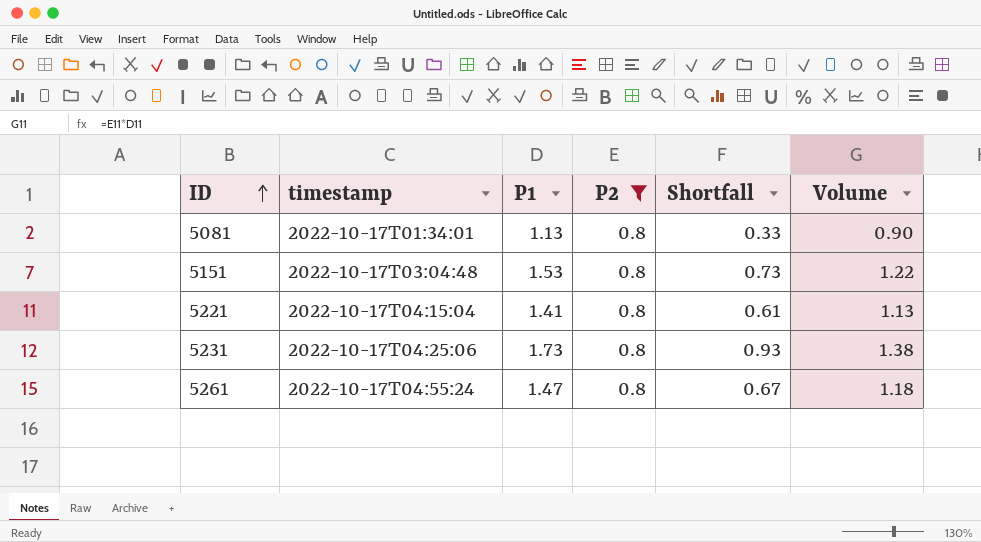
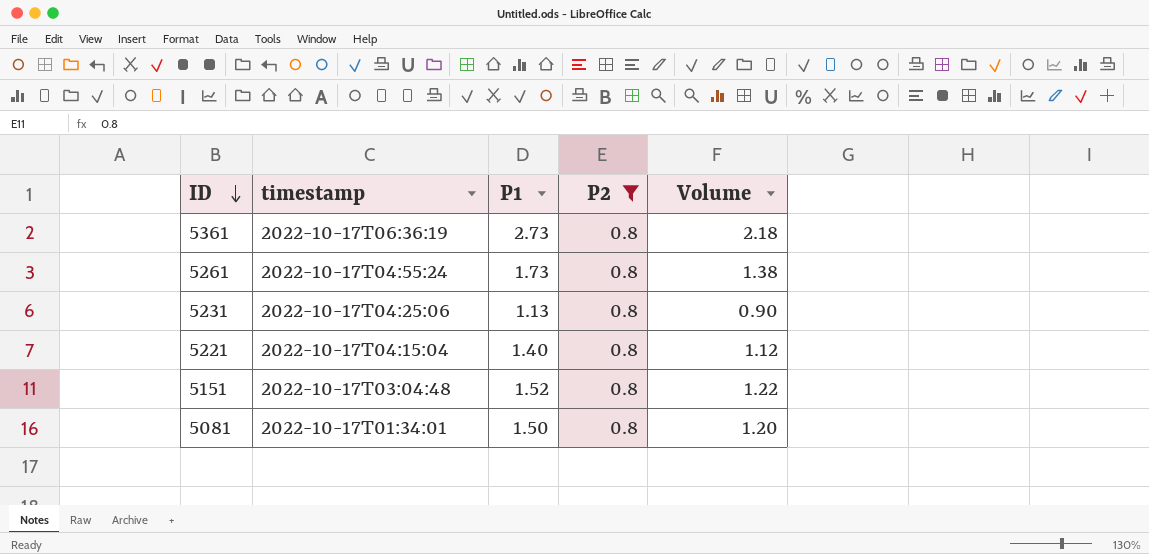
row order: ID ascending -> ID descending
column Shortfall | formula: [P1] - [P2] -> none
row 5361: none -> 2022-10-17T06:36:19 | 2.73 | 0.8 | 2.18
5261 | P1: 1.47 -> 1.73
5261 | Volume: 1.18 -> 1.38
5231 | P1: 1.73 -> 1.13
5231 | Volume: 1.38 -> 0.90
5221 | P1: 1.41 -> 1.40
5221 | Volume: 1.13 -> 1.12
5151 | P1: 1.53 -> 1.52
5081 | P1: 1.13 -> 1.50
5081 | Volume: 0.90 -> 1.20

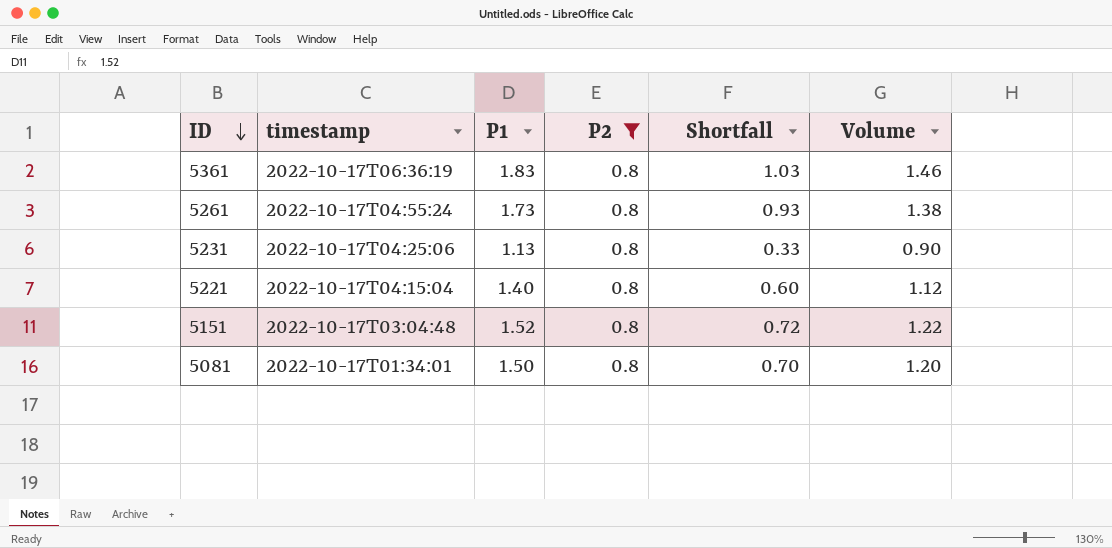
column Shortfall | formula: none -> [P1] - [P2]
5361 | P1: 2.73 -> 1.83
5361 | Volume: 2.18 -> 1.46

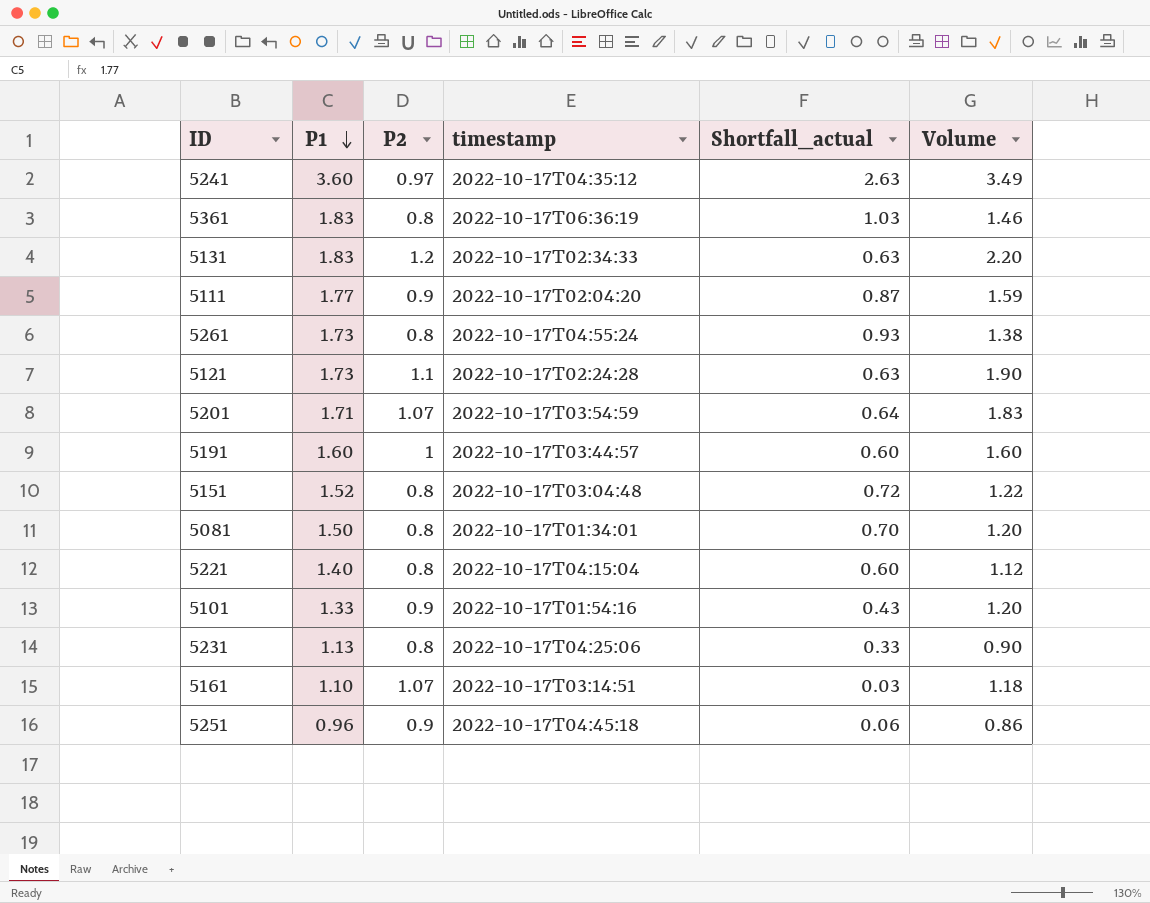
filter: P2 = 0.8 -> none
row order: ID descending -> P1 descending
column timestamp | position: 2 -> 4
column name: Shortfall -> Shortfall_actual

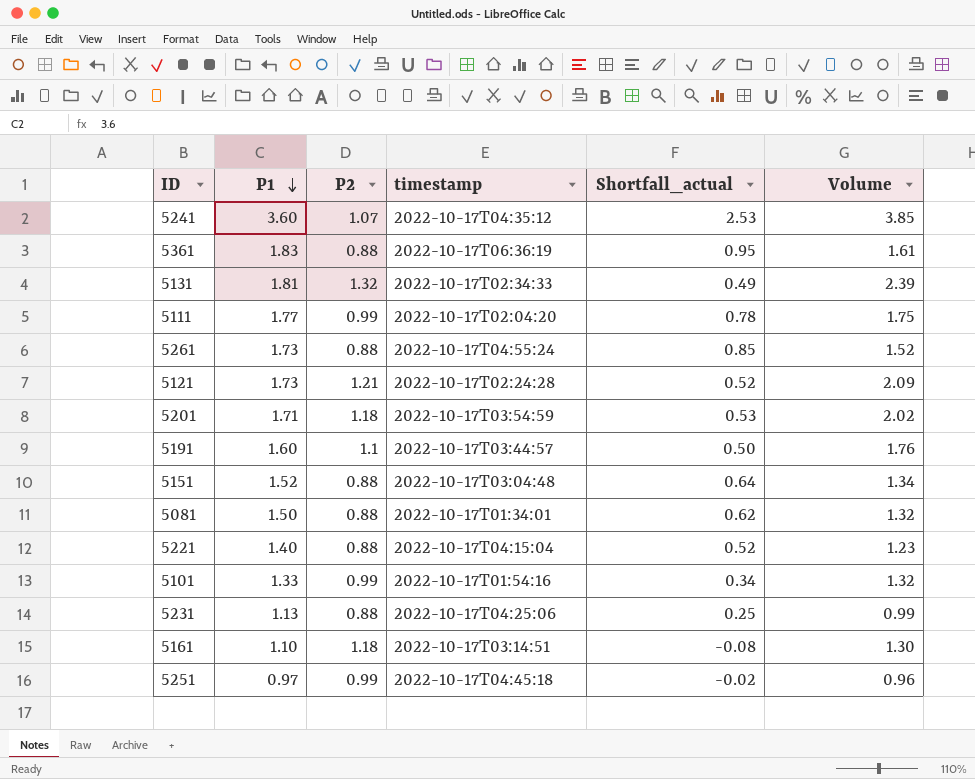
5241 | P2: 0.97 -> 1.07
5241 | Shortfall_actual: 2.63 -> 2.53
5241 | Volume: 3.49 -> 3.85
5361 | P2: 0.8 -> 0.88
5361 | Shortfall_actual: 1.03 -> 0.95
5361 | Volume: 1.46 -> 1.61
5131 | P1: 1.83 -> 1.81
5131 | P2: 1.2 -> 1.32
5131 | Shortfall_actual: 0.63 -> 0.49
5131 | Volume: 2.20 -> 2.39
5111 | P2: 0.9 -> 0.99
5111 | Shortfall_actual: 0.87 -> 0.78
5111 | Volume: 1.59 -> 1.75
5261 | P2: 0.8 -> 0.88
5261 | Shortfall_actual: 0.93 -> 0.85
5261 | Volume: 1.38 -> 1.52
5121 | P2: 1.1 -> 1.21
5121 | Shortfall_actual: 0.63 -> 0.52
5121 | Volume: 1.90 -> 2.09
5201 | P2: 1.07 -> 1.18
5201 | Shortfall_actual: 0.64 -> 0.53
5201 | Volume: 1.83 -> 2.02
5191 | P2: 1 -> 1.1
5191 | Shortfall_actual: 0.60 -> 0.50
5191 | Volume: 1.60 -> 1.76
5151 | P2: 0.8 -> 0.88
5151 | Shortfall_actual: 0.72 -> 0.64
5151 | Volume: 1.22 -> 1.34
5081 | P2: 0.8 -> 0.88
5081 | Shortfall_actual: 0.70 -> 0.62
5081 | Volume: 1.20 -> 1.32
5221 | P2: 0.8 -> 0.88
5221 | Shortfall_actual: 0.60 -> 0.52
5221 | Volume: 1.12 -> 1.23
5101 | P2: 0.9 -> 0.99
5101 | Shortfall_actual: 0.43 -> 0.34
5101 | Volume: 1.20 -> 1.32
5231 | P2: 0.8 -> 0.88
5231 | Shortfall_actual: 0.33 -> 0.25
5231 | Volume: 0.90 -> 0.99
5161 | P2: 1.07 -> 1.18
5161 | Shortfall_actual: 0.03 -> -0.08
5161 | Volume: 1.18 -> 1.30
5251 | P1: 0.96 -> 0.97
5251 | P2: 0.9 -> 0.99
5251 | Shortfall_actual: 0.06 -> -0.02
5251 | Volume: 0.86 -> 0.96

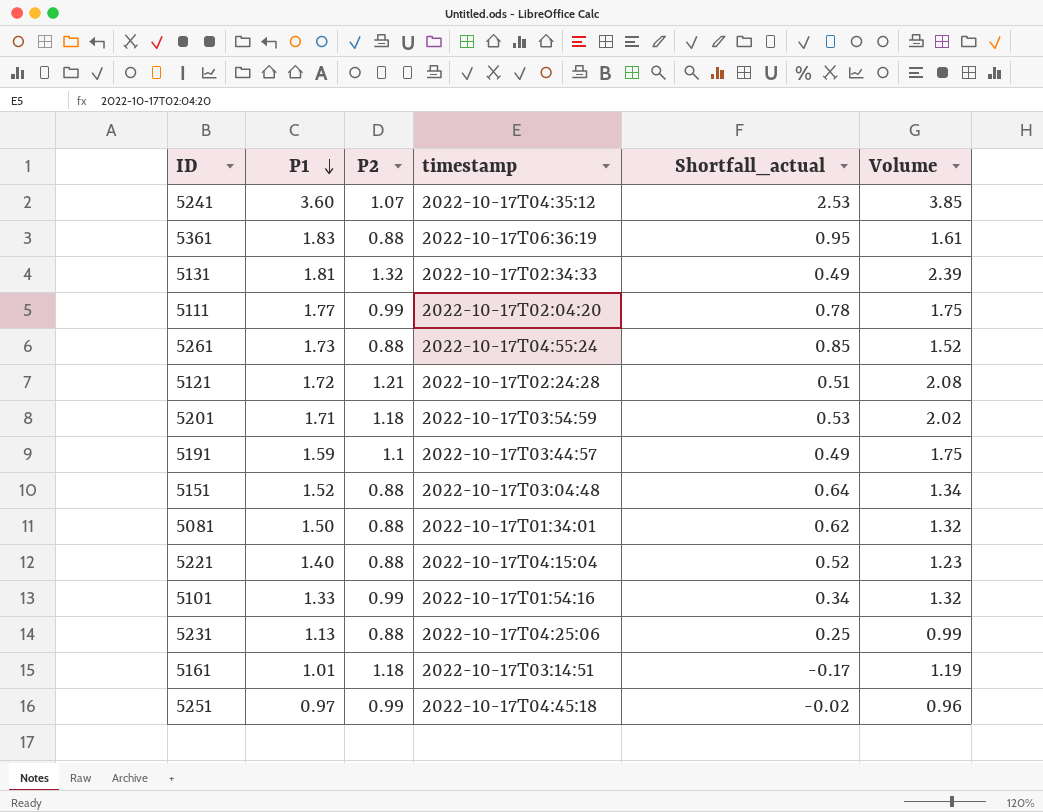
5121 | P1: 1.73 -> 1.72
5121 | Shortfall_actual: 0.52 -> 0.51
5121 | Volume: 2.09 -> 2.08
5191 | P1: 1.60 -> 1.59
5191 | Shortfall_actual: 0.50 -> 0.49
5191 | Volume: 1.76 -> 1.75
5161 | P1: 1.10 -> 1.01
5161 | Shortfall_actual: -0.08 -> -0.17
5161 | Volume: 1.30 -> 1.19

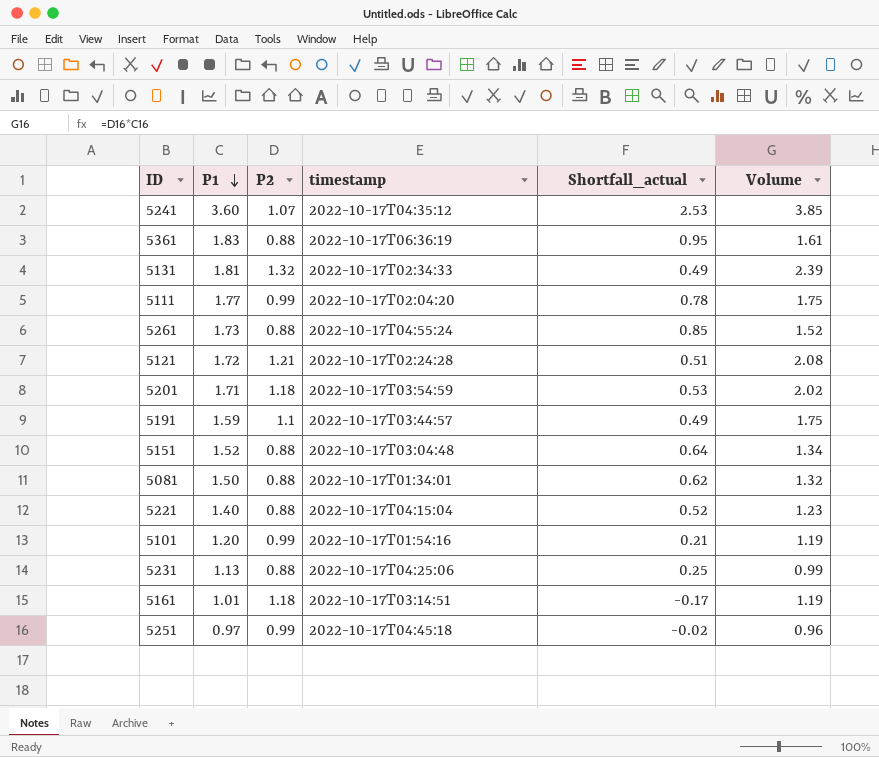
5101 | P1: 1.33 -> 1.20
5101 | Shortfall_actual: 0.34 -> 0.21
5101 | Volume: 1.32 -> 1.19

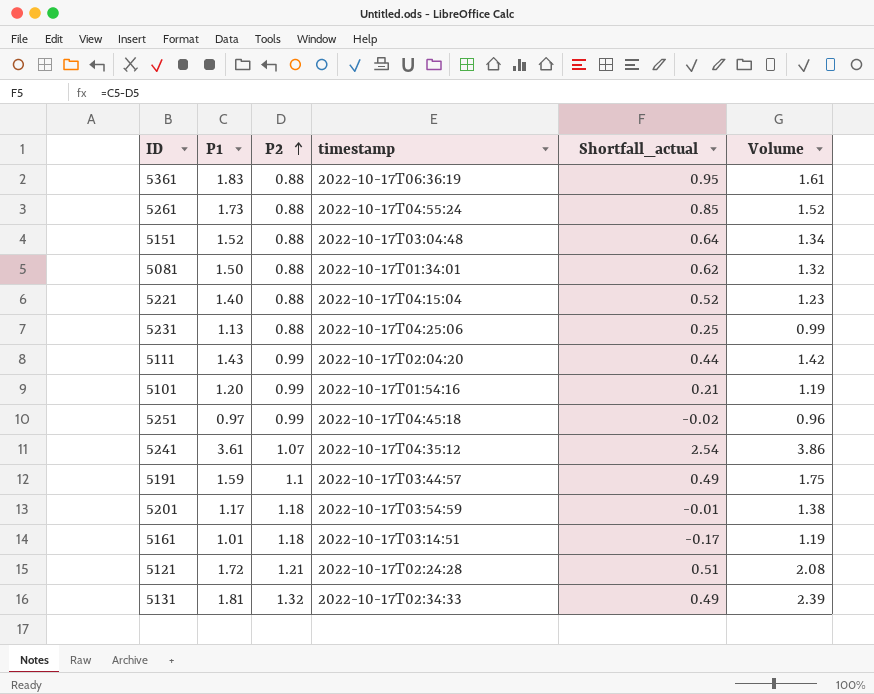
row order: P1 descending -> P2 ascending
5111 | P1: 1.77 -> 1.43
5111 | Shortfall_actual: 0.78 -> 0.44
5111 | Volume: 1.75 -> 1.42
5241 | P1: 3.60 -> 3.61
5241 | Shortfall_actual: 2.53 -> 2.54
5241 | Volume: 3.85 -> 3.86
5201 | P1: 1.71 -> 1.17
5201 | Shortfall_actual: 0.53 -> -0.01
5201 | Volume: 2.02 -> 1.38

